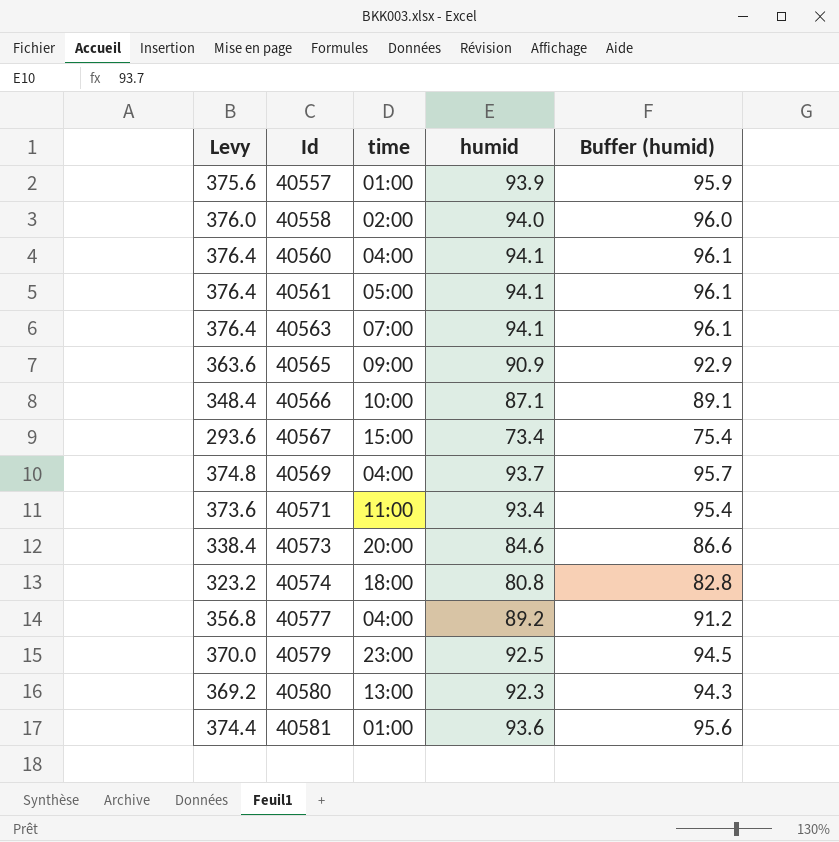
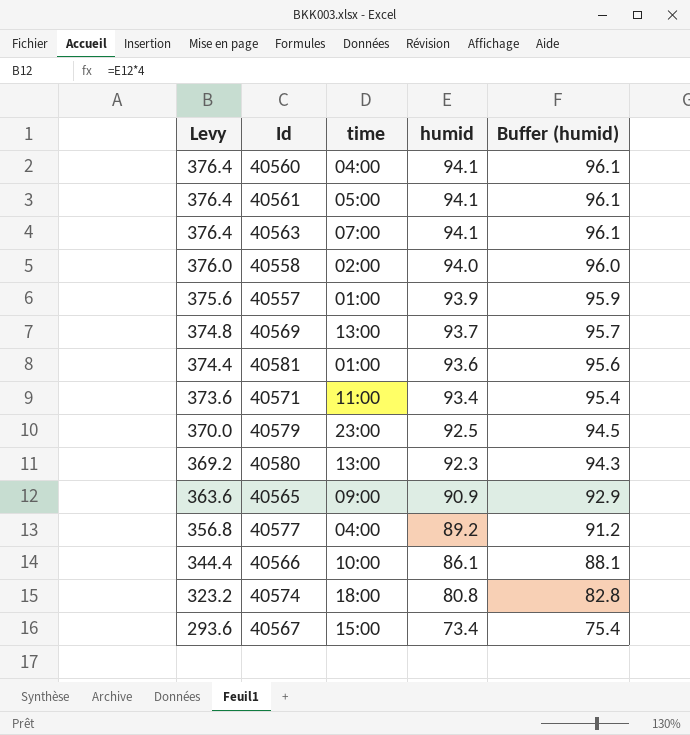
row order: Id ascending -> Levy descending
row 40573: 338.4 | 20:00 | 84.6 | 86.6 -> none
40569 | time: 04:00 -> 13:00
40566 | Levy: 348.4 -> 344.4
40566 | humid: 87.1 -> 86.1
40566 | Buffer (humid): 89.1 -> 88.1

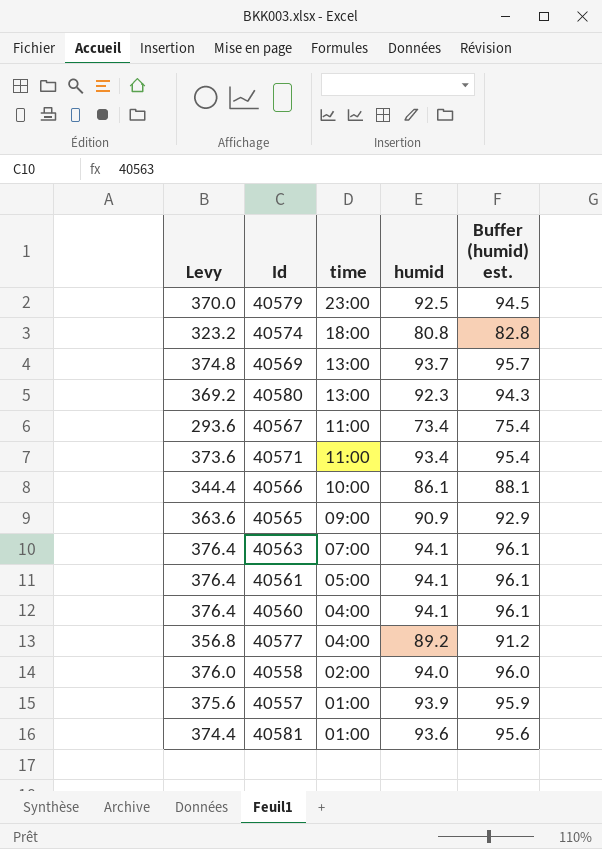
row order: Levy descending -> time descending
column name: Buffer (humid) -> Buffer (humid) est.
40567 | time: 15:00 -> 11:00

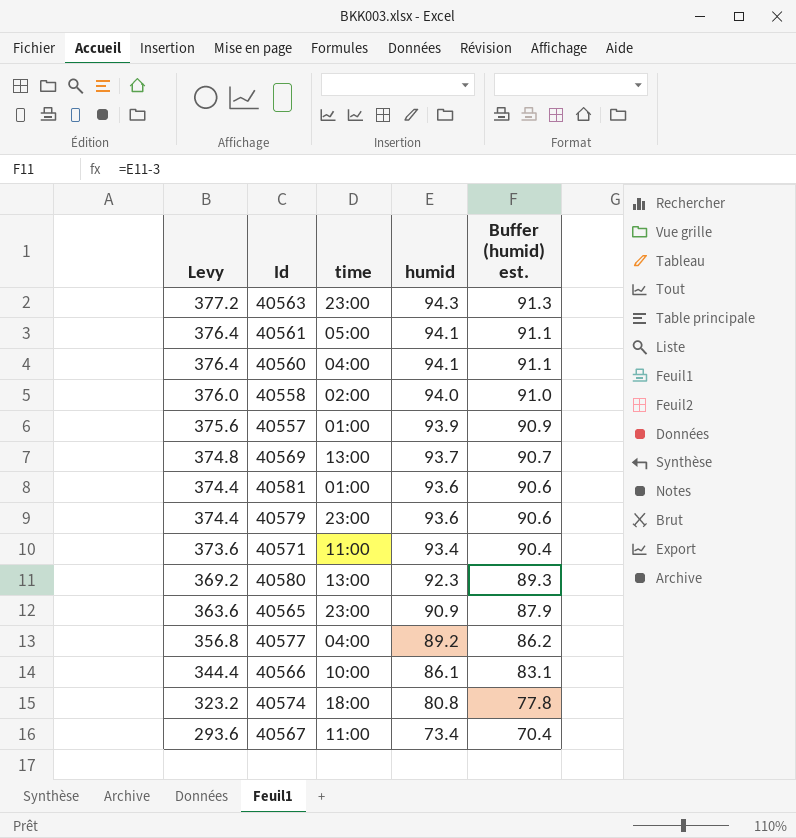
row order: time descending -> Levy descending
column Buffer (humid) est. | formula: [humid] + 2 -> [humid] - 3
40563 | Levy: 376.4 -> 377.2
40563 | time: 07:00 -> 23:00
40563 | humid: 94.1 -> 94.3
40579 | Levy: 370.0 -> 374.4
40579 | humid: 92.5 -> 93.6
40565 | time: 09:00 -> 23:00

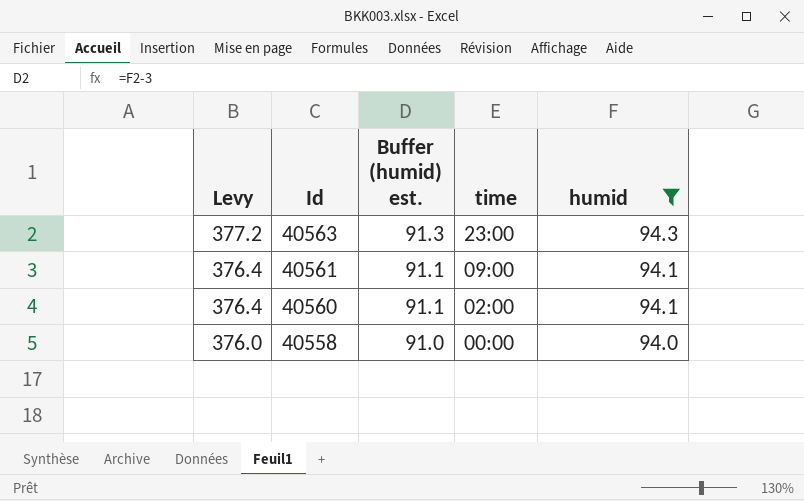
filter: none -> humid >= 94.0
column Buffer (humid) est. | position: 5 -> 3
40561 | time: 05:00 -> 09:00
40560 | time: 04:00 -> 02:00
40558 | time: 02:00 -> 00:00

